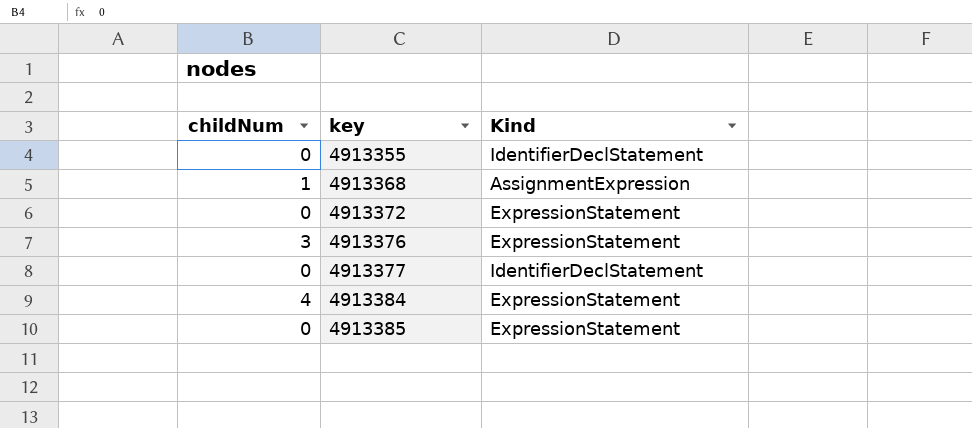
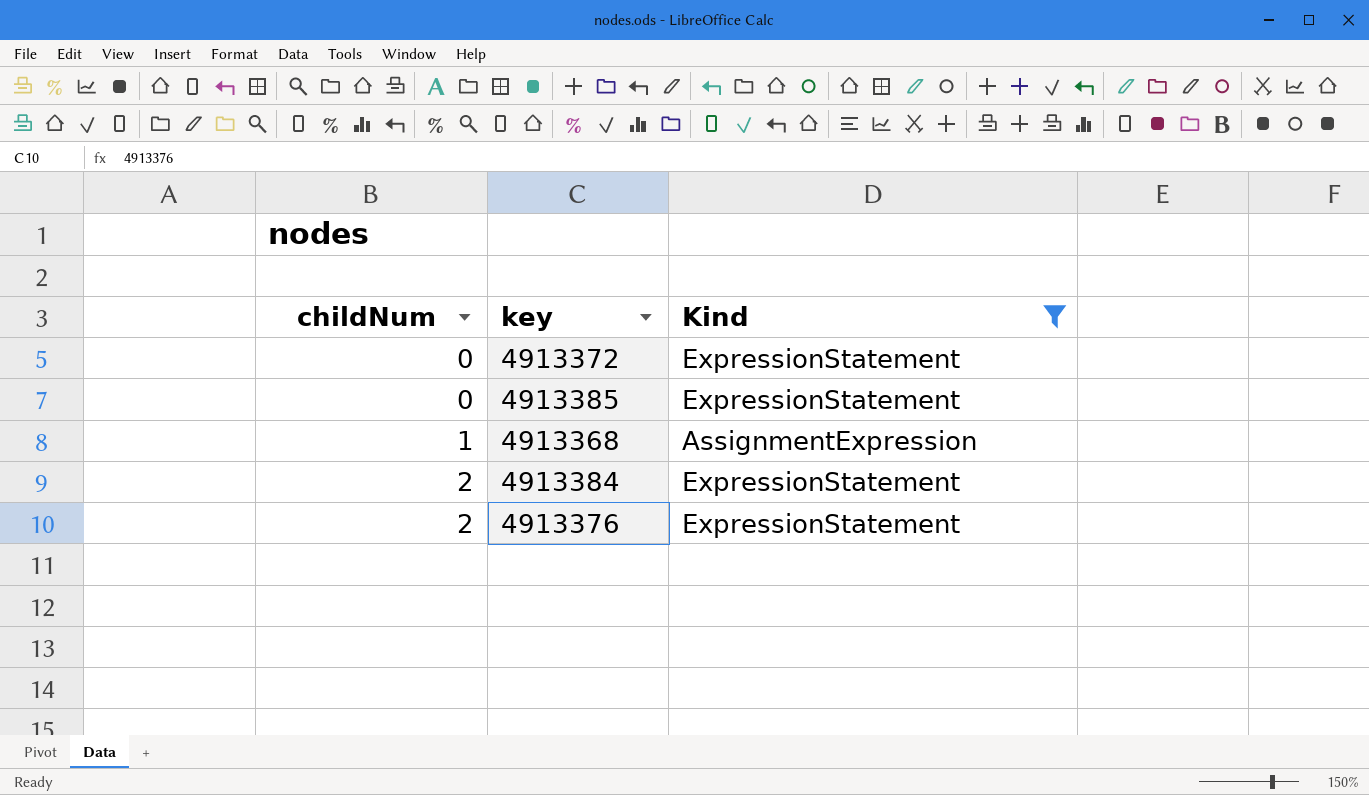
filter: none -> Kind != IdentifierDeclStatement
row order: key ascending -> childNum ascending
4913384 | childNum: 4 -> 2
4913376 | childNum: 3 -> 2

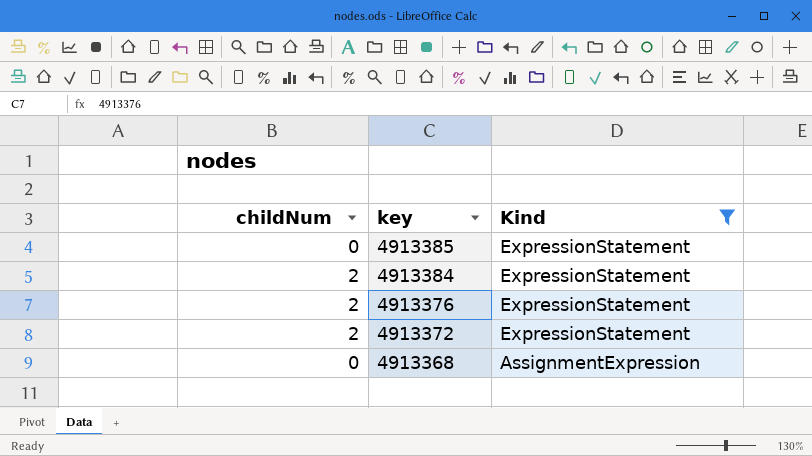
row order: childNum ascending -> key descending
4913372 | childNum: 0 -> 2
4913368 | childNum: 1 -> 0

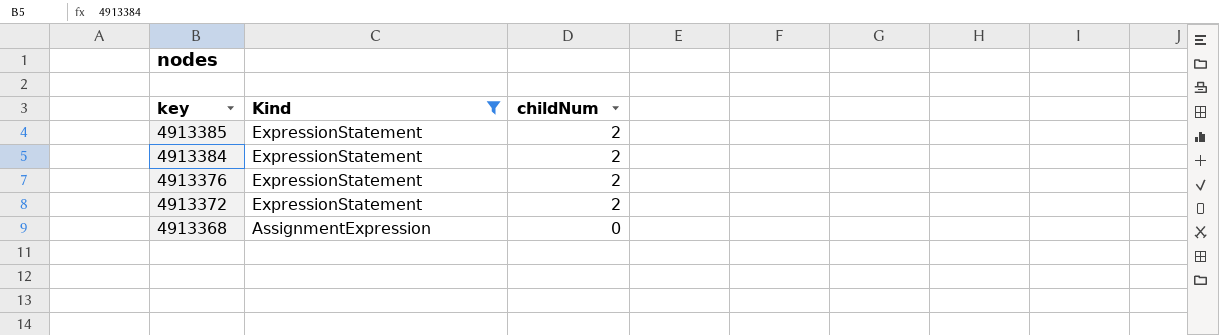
column childNum | position: 1 -> 3
4913385 | childNum: 0 -> 2

